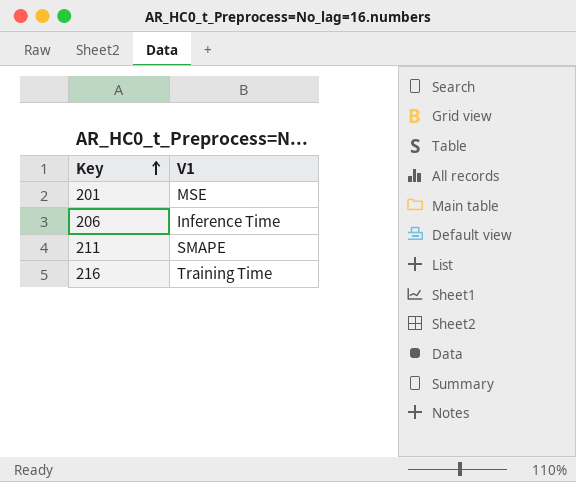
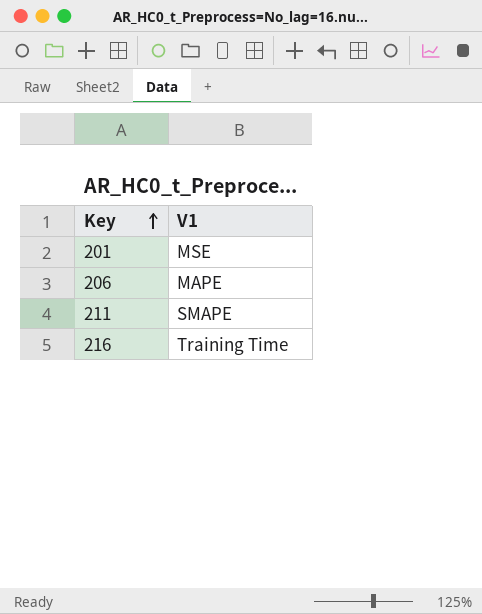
206 | V1: Inference Time -> MAPE

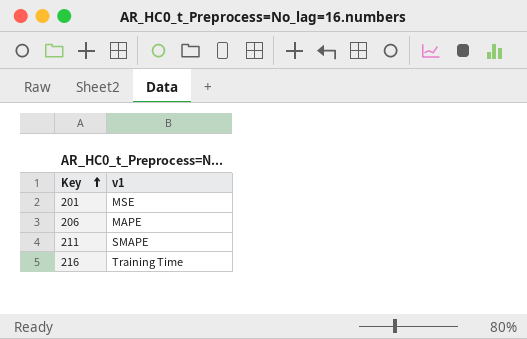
column name: V1 -> v1

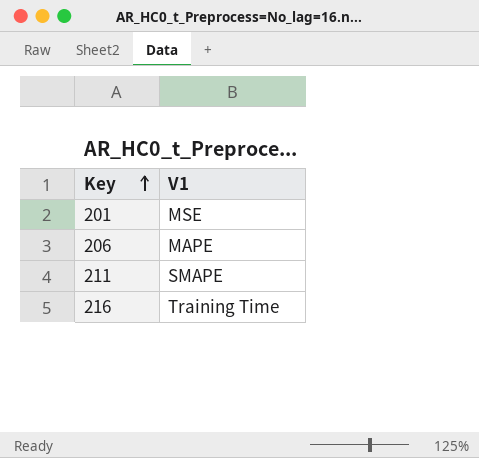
column name: v1 -> V1

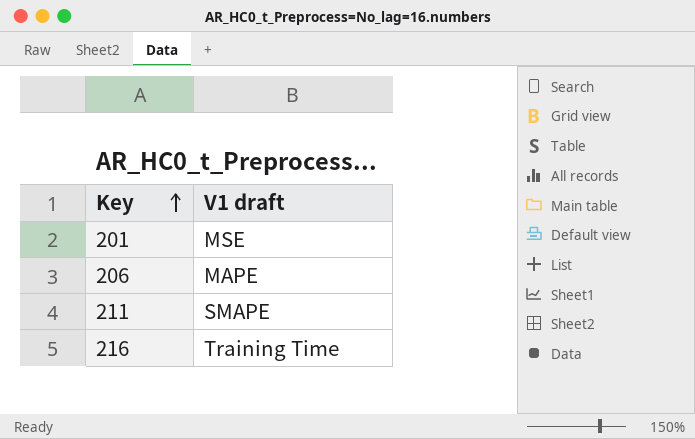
column name: V1 -> V1 draft

